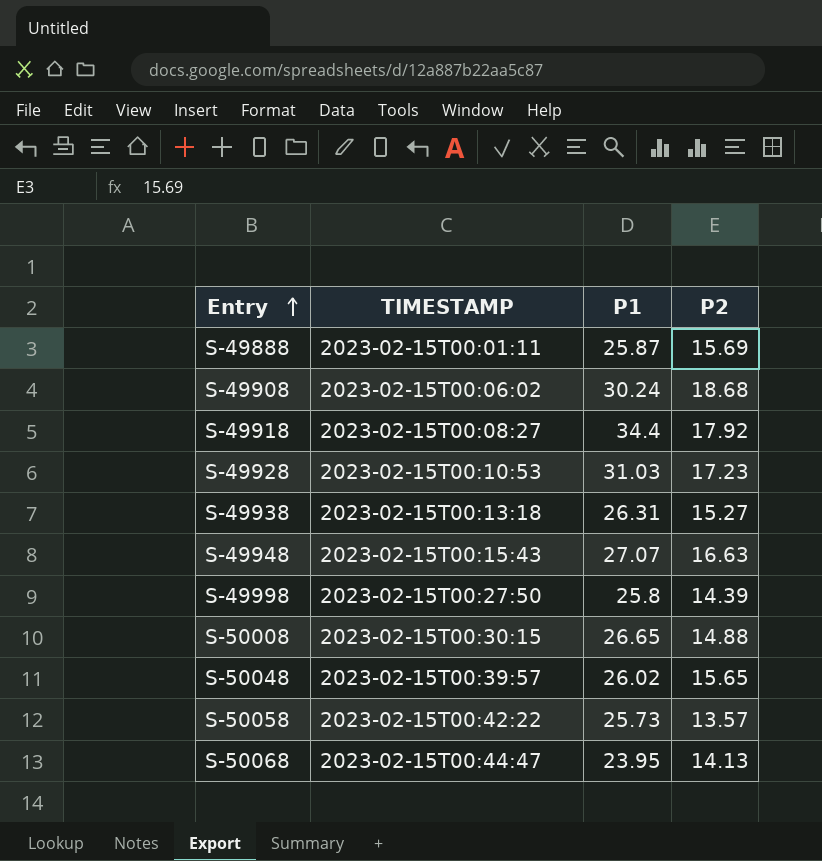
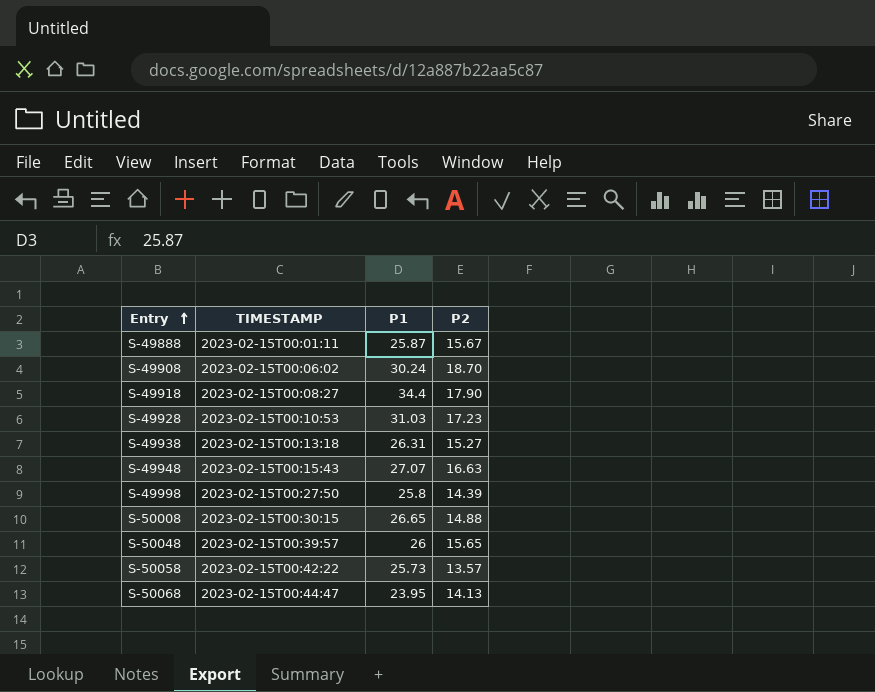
S-49888 | P2: 15.69 -> 15.67
S-49908 | P2: 18.68 -> 18.70
S-49918 | P2: 17.92 -> 17.90
S-50048 | P1: 26.02 -> 26

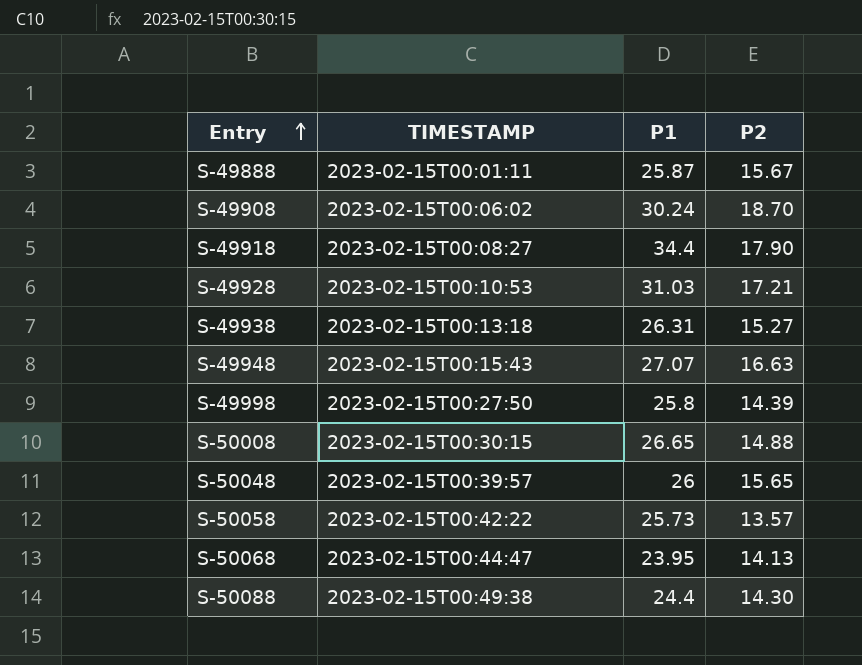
S-49928 | P2: 17.23 -> 17.21
row S-50088: none -> 2023-02-15T00:49:38 | 24.4 | 14.30

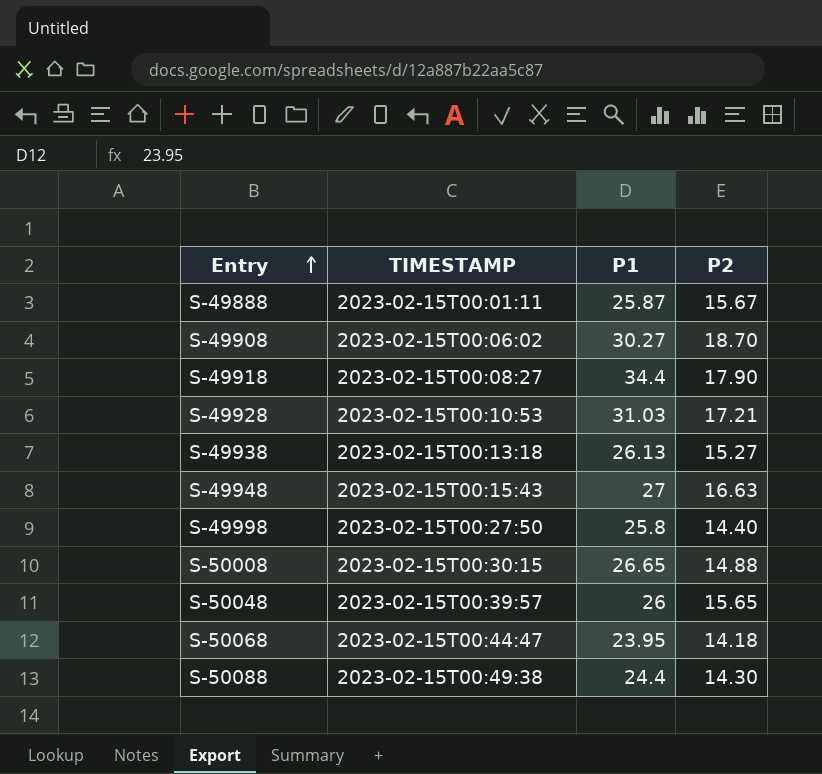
row S-50058: 2023-02-15T00:42:22 | 25.73 | 13.57 -> none
S-49908 | P1: 30.24 -> 30.27
S-49938 | P1: 26.31 -> 26.13
S-49948 | P1: 27.07 -> 27
S-49998 | P2: 14.39 -> 14.40
S-50068 | P2: 14.13 -> 14.18

